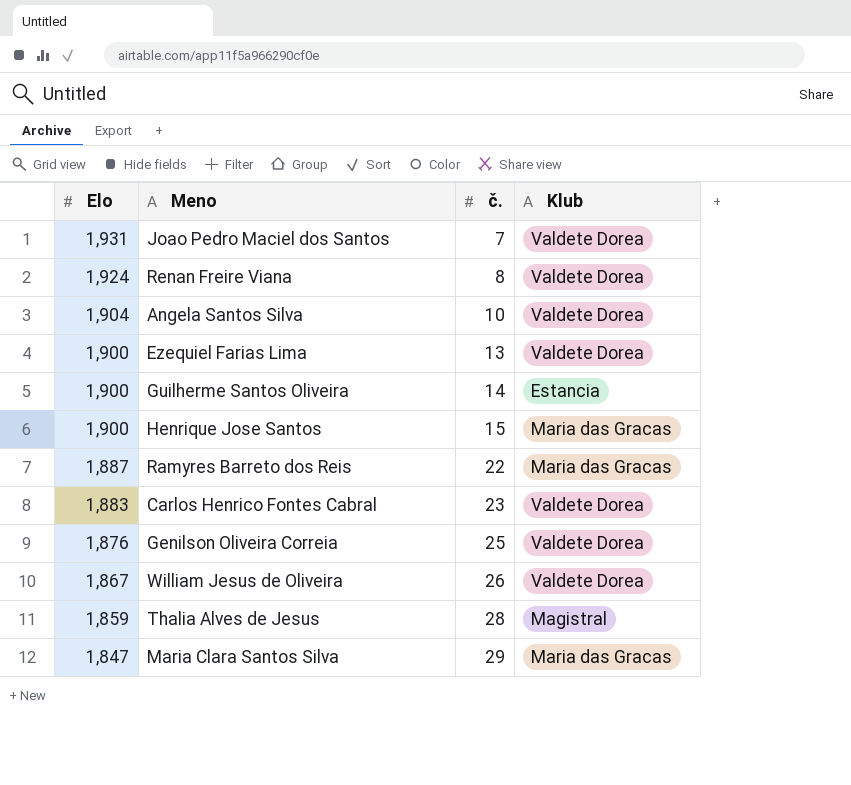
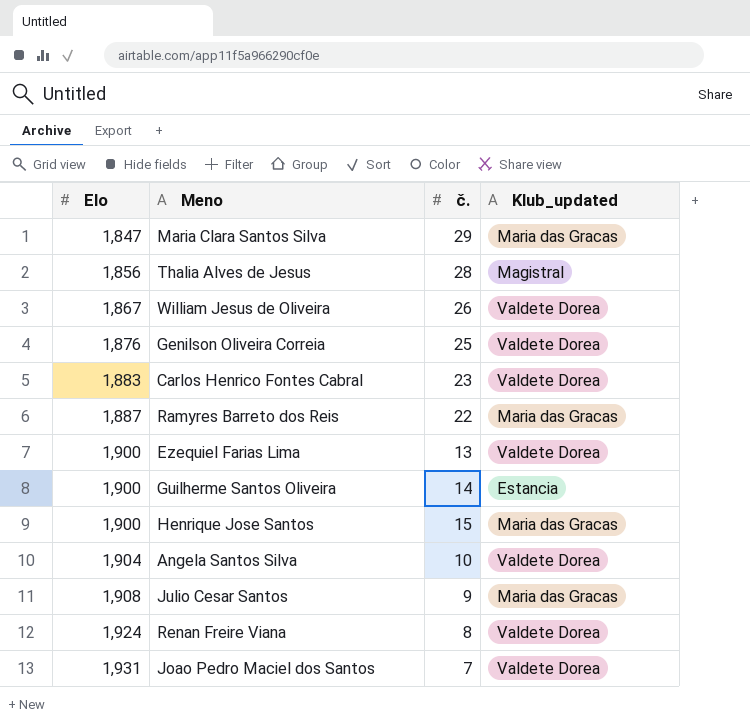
row order: Elo descending -> Elo ascending
column name: Klub -> Klub_updated
Thalia Alves de Jesus | Elo: 1,859 -> 1,856
row Julio Cesar Santos: none -> 1,908 | 9 | Maria das Gracas

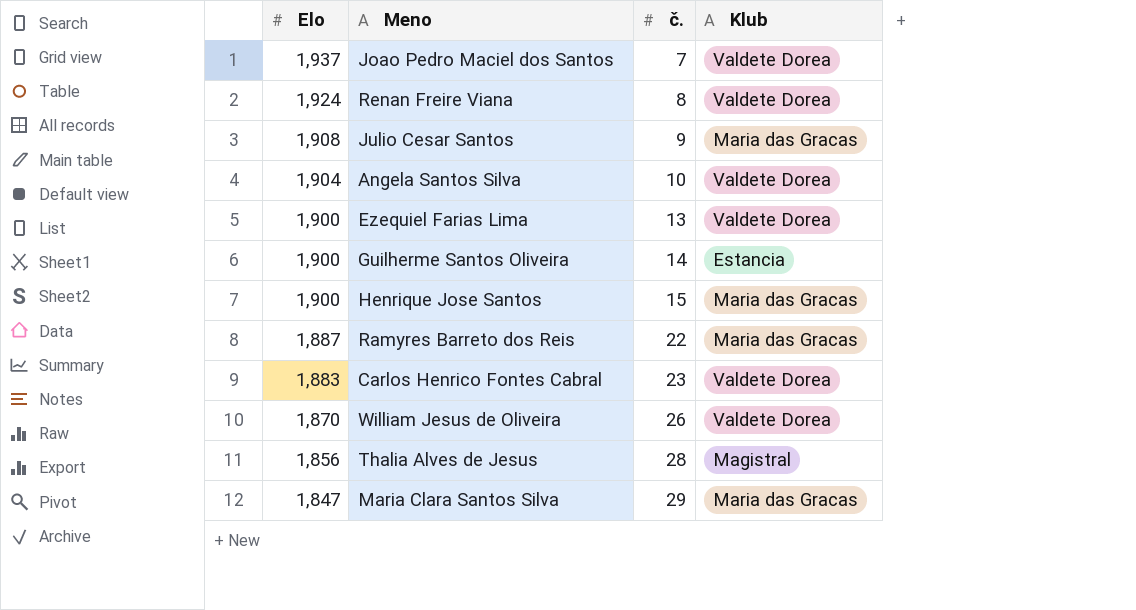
row order: Elo ascending -> Elo descending
column name: Klub_updated -> Klub
row Genilson Oliveira Correia: 1,876 | 25 | Valdete Dorea -> none
Joao Pedro Maciel dos Santos | Elo: 1,931 -> 1,937
William Jesus de Oliveira | Elo: 1,867 -> 1,870

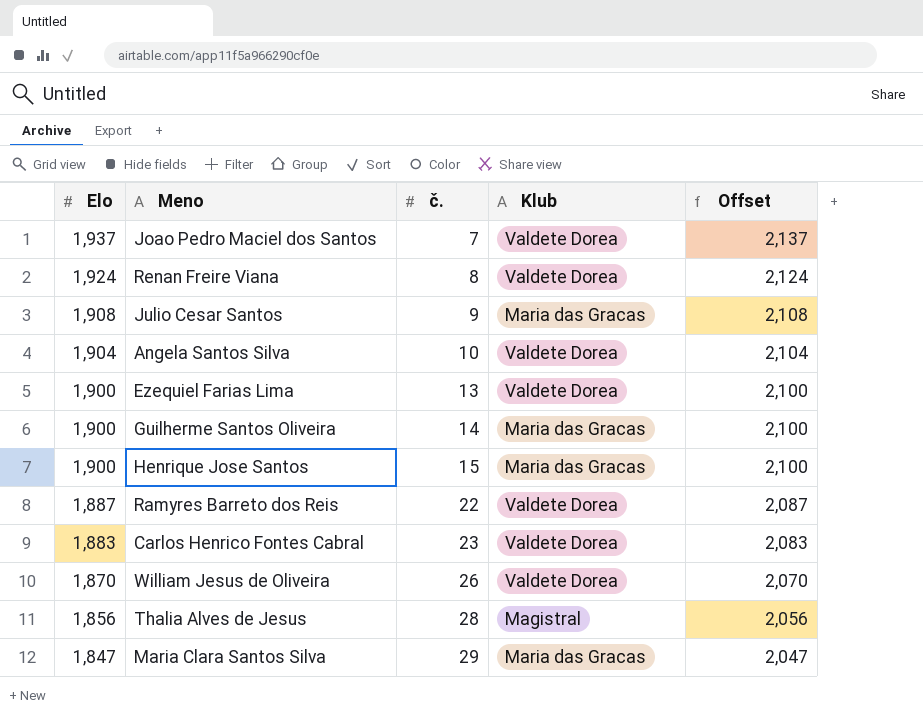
column Offset | formula: none -> [Elo] + 200
Guilherme Santos Oliveira | Klub: Estancia -> Maria das Gracas
Ramyres Barreto dos Reis | Klub: Maria das Gracas -> Valdete Dorea

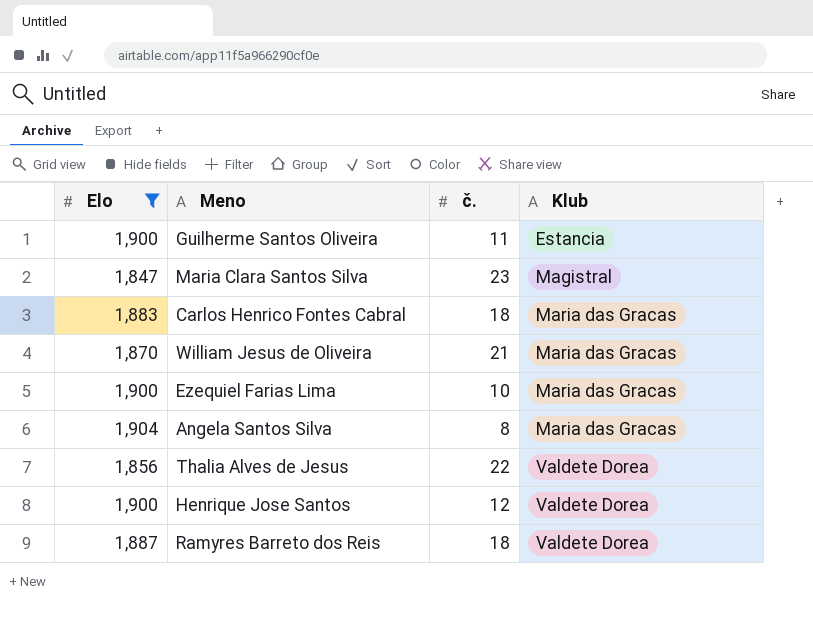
filter: none -> Elo <= 1,904
row order: Elo descending -> Klub ascending
column Offset | formula: [Elo] + 200 -> none
Guilherme Santos Oliveira | č.: 14 -> 11
Guilherme Santos Oliveira | Klub: Maria das Gracas -> Estancia
Maria Clara Santos Silva | č.: 29 -> 23
Maria Clara Santos Silva | Klub: Maria das Gracas -> Magistral
Carlos Henrico Fontes Cabral | č.: 23 -> 18
Carlos Henrico Fontes Cabral | Klub: Valdete Dorea -> Maria das Gracas
William Jesus de Oliveira | č.: 26 -> 21
William Jesus de Oliveira | Klub: Valdete Dorea -> Maria das Gracas
Ezequiel Farias Lima | č.: 13 -> 10
Ezequiel Farias Lima | Klub: Valdete Dorea -> Maria das Gracas
Angela Santos Silva | č.: 10 -> 8
Angela Santos Silva | Klub: Valdete Dorea -> Maria das Gracas
Thalia Alves de Jesus | č.: 28 -> 22
Thalia Alves de Jesus | Klub: Magistral -> Valdete Dorea
Henrique Jose Santos | č.: 15 -> 12
Henrique Jose Santos | Klub: Maria das Gracas -> Valdete Dorea
Ramyres Barreto dos Reis | č.: 22 -> 18

